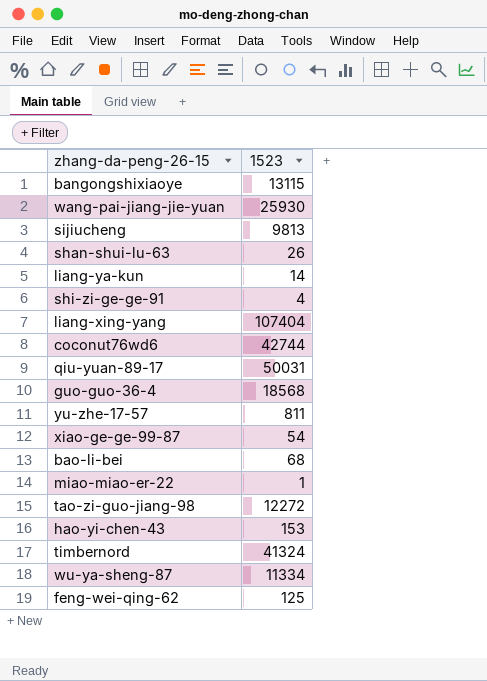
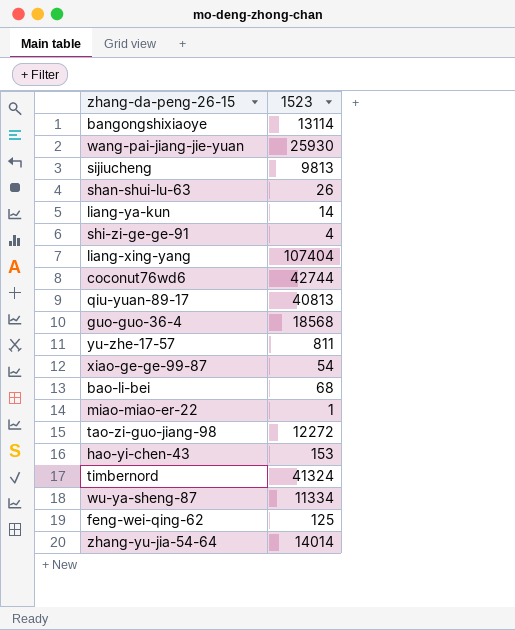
bangongshixiaoye | 1523: 13115 -> 13114
qiu-yuan-89-17 | 1523: 50031 -> 40813
row zhang-yu-jia-54-64: none -> 14014

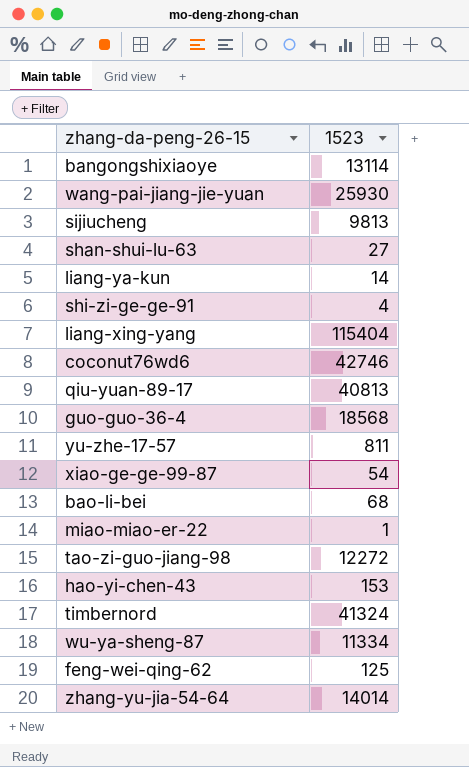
shan-shui-lu-63 | 1523: 26 -> 27
liang-xing-yang | 1523: 107404 -> 115404
coconut76wd6 | 1523: 42744 -> 42746

